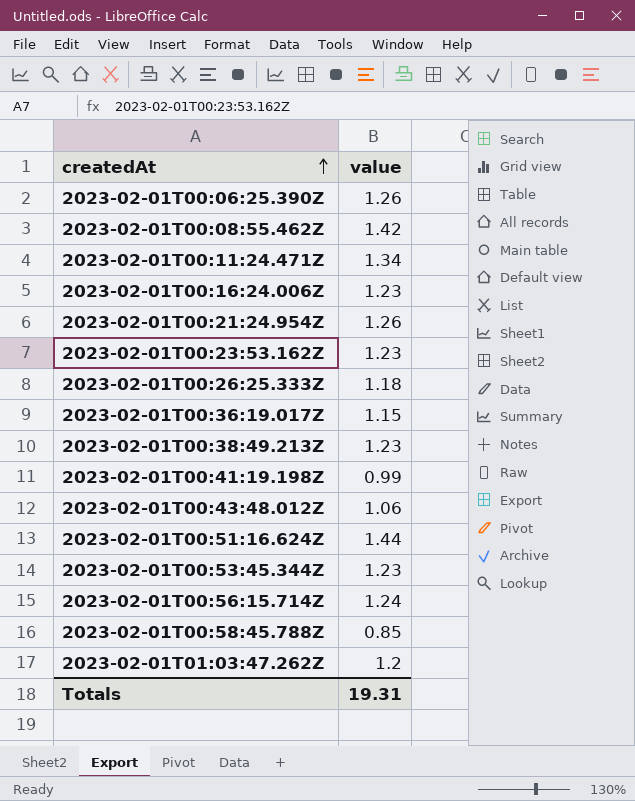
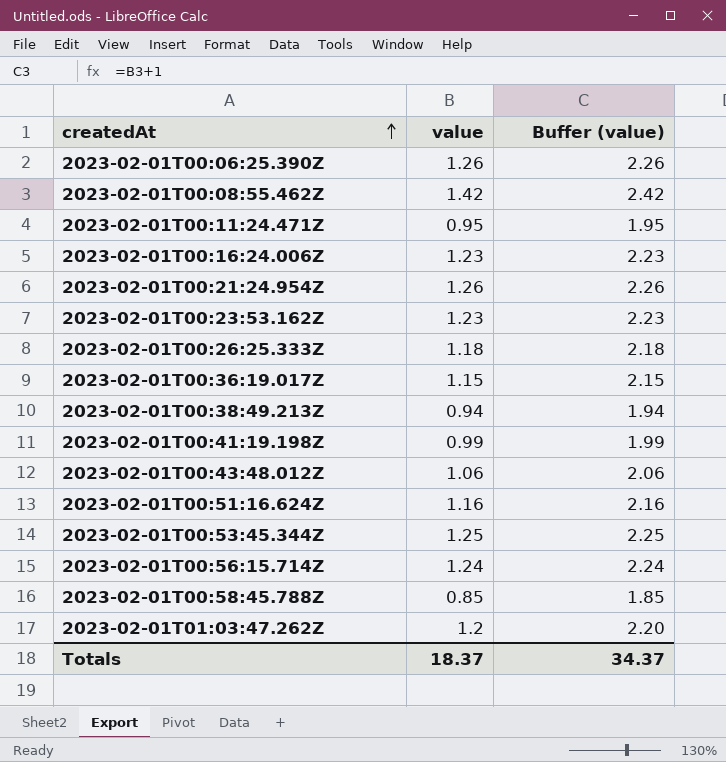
column Buffer (value) | formula: none -> [value] + 1
2023-02-01T00:11:24.471Z | value: 1.34 -> 0.95
2023-02-01T00:38:49.213Z | value: 1.23 -> 0.94
2023-02-01T00:51:16.624Z | value: 1.44 -> 1.16
2023-02-01T00:53:45.344Z | value: 1.23 -> 1.25
Totals | value: 19.31 -> 18.37

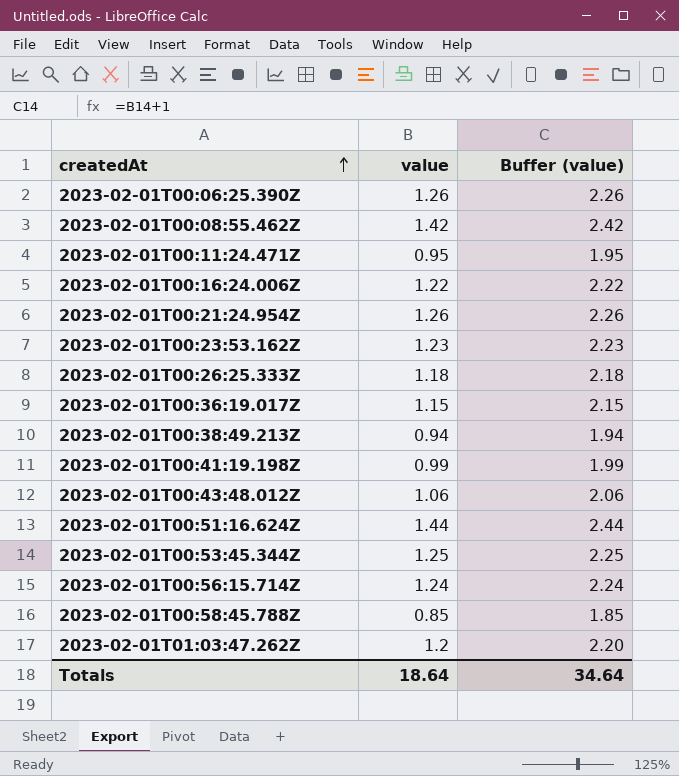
2023-02-01T00:16:24.006Z | value: 1.23 -> 1.22
2023-02-01T00:16:24.006Z | Buffer (value): 2.23 -> 2.22
2023-02-01T00:51:16.624Z | value: 1.16 -> 1.44
2023-02-01T00:51:16.624Z | Buffer (value): 2.16 -> 2.44
Totals | value: 18.37 -> 18.64
Totals | Buffer (value): 34.37 -> 34.64

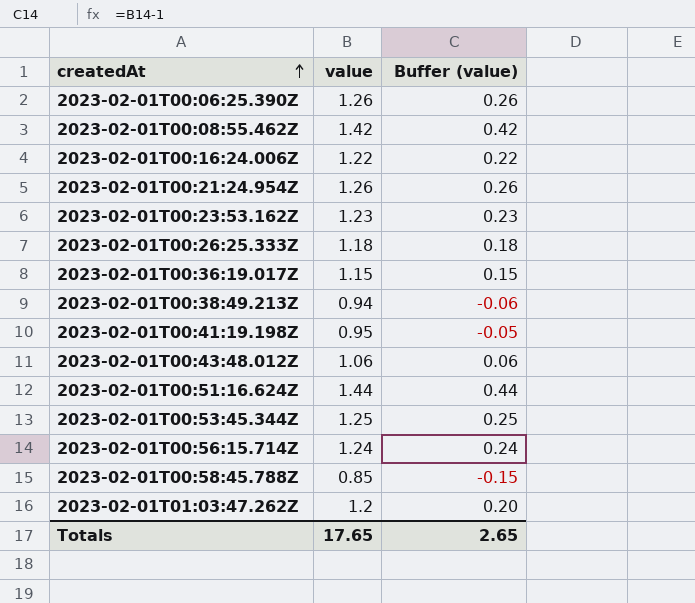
column Buffer (value) | formula: [value] + 1 -> [value] - 1
row 2023-02-01T00:11:24.471Z: 0.95 | 1.95 -> none
2023-02-01T00:41:19.198Z | value: 0.99 -> 0.95
Totals | value: 18.64 -> 17.65
Totals | Buffer (value): 34.64 -> 2.65

